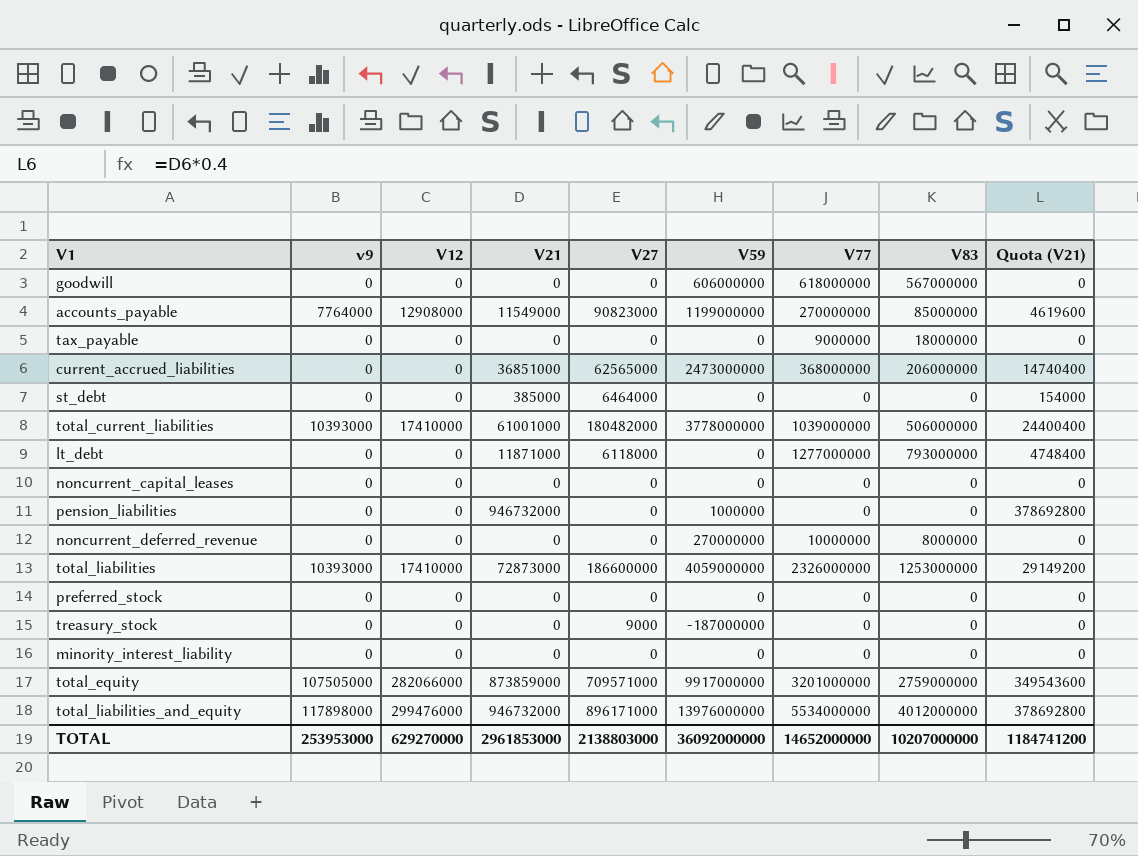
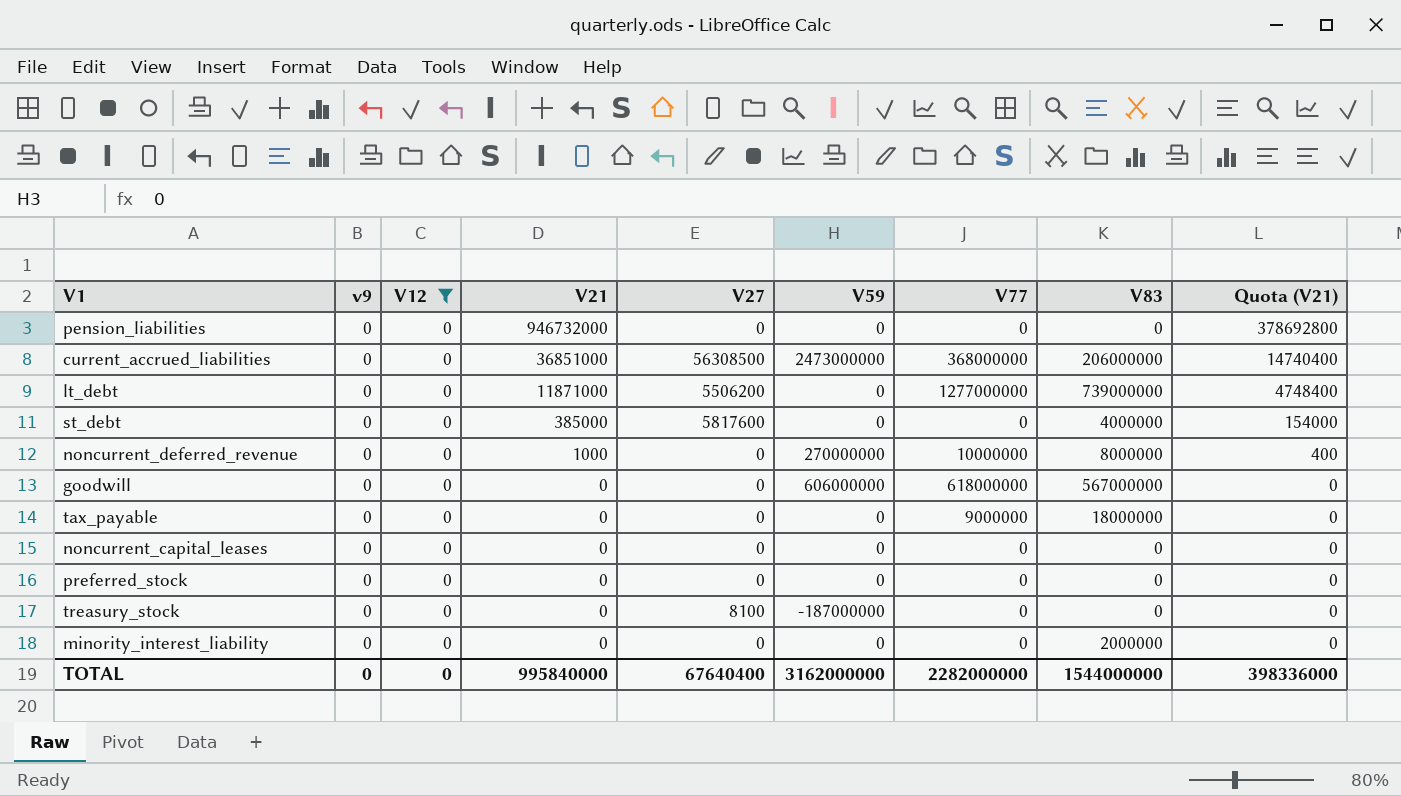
filter: none -> V12 = 0
row order: none -> V21 descending
pension_liabilities | V59: 1000000 -> 0
current_accrued_liabilities | V27: 62565000 -> 56308500
lt_debt | V27: 6118000 -> 5506200
lt_debt | V83: 793000000 -> 739000000
st_debt | V27: 6464000 -> 5817600
st_debt | V83: 0 -> 4000000
noncurrent_deferred_revenue | V21: 0 -> 1000
noncurrent_deferred_revenue | Quota (V21): 0 -> 400
treasury_stock | V27: 9000 -> 8100
minority_interest_liability | V83: 0 -> 2000000
TOTAL | v9: 253953000 -> 0
TOTAL | V12: 629270000 -> 0
TOTAL | V21: 2961853000 -> 995840000
TOTAL | V27: 2138803000 -> 67640400
TOTAL | V59: 36092000000 -> 3162000000
TOTAL | V77: 14652000000 -> 2282000000
TOTAL | V83: 10207000000 -> 1544000000
TOTAL | Quota (V21): 1184741200 -> 398336000

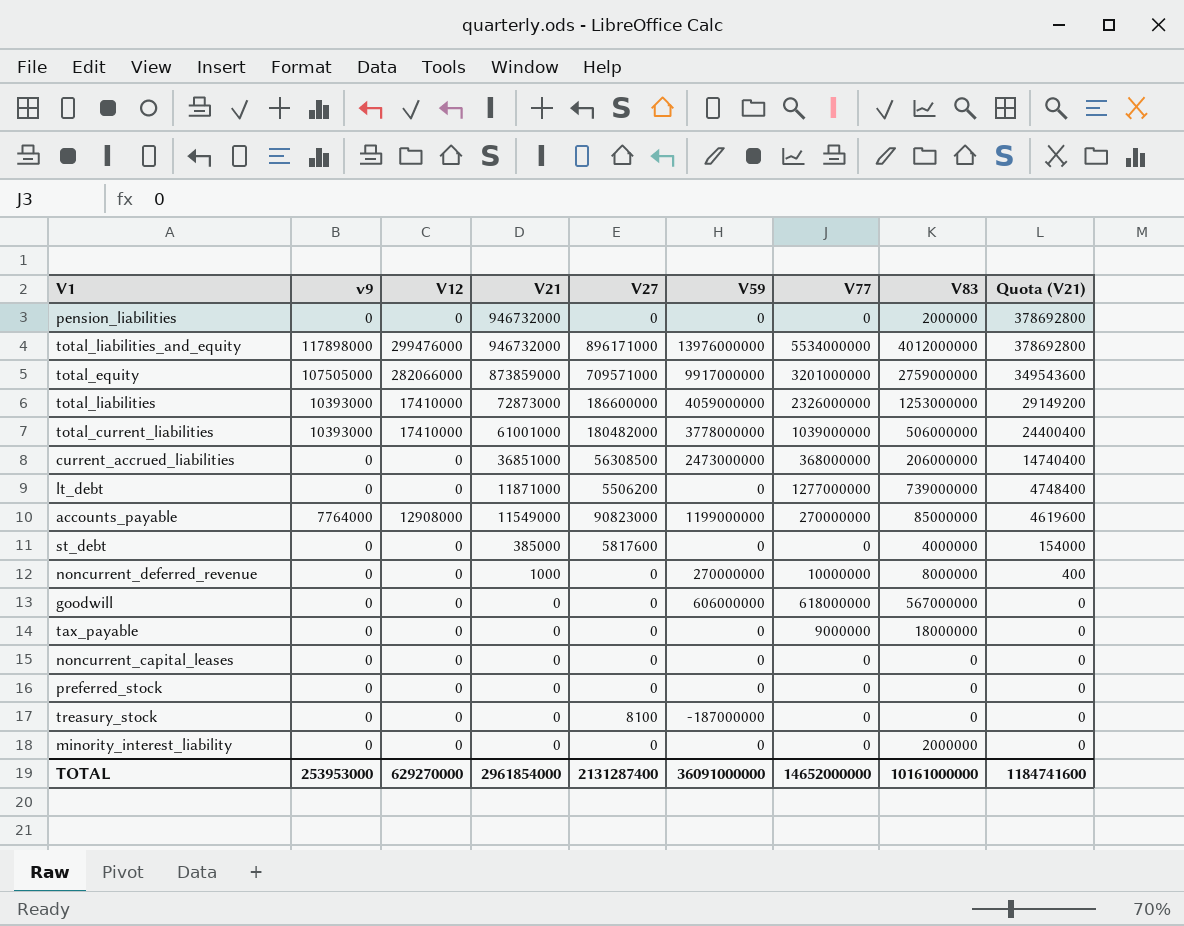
filter: V12 = 0 -> none
pension_liabilities | V83: 0 -> 2000000
TOTAL | v9: 0 -> 253953000
TOTAL | V12: 0 -> 629270000
TOTAL | V21: 995840000 -> 2961854000
TOTAL | V27: 67640400 -> 2131287400
TOTAL | V59: 3162000000 -> 36091000000
TOTAL | V77: 2282000000 -> 14652000000
TOTAL | V83: 1544000000 -> 10161000000
TOTAL | Quota (V21): 398336000 -> 1184741600

